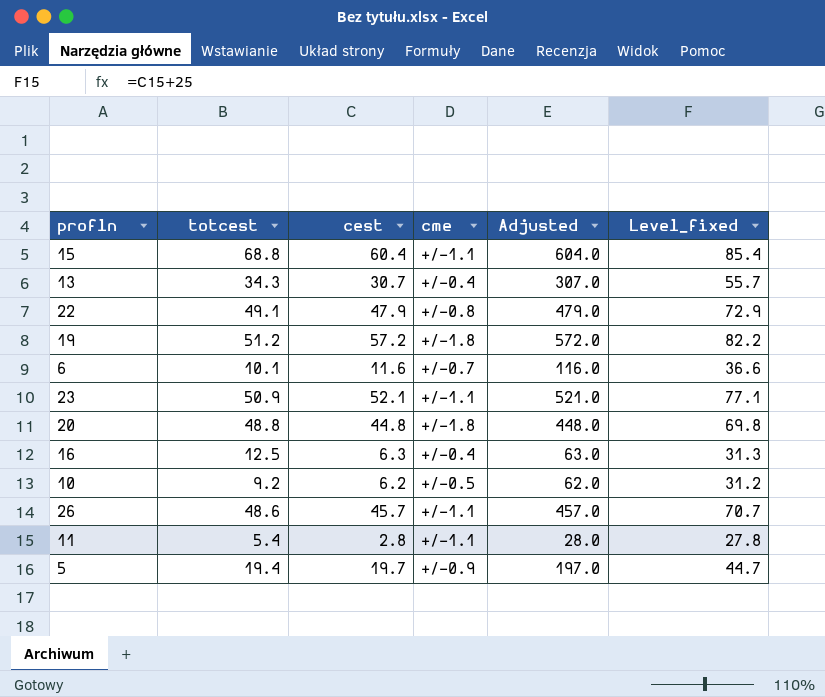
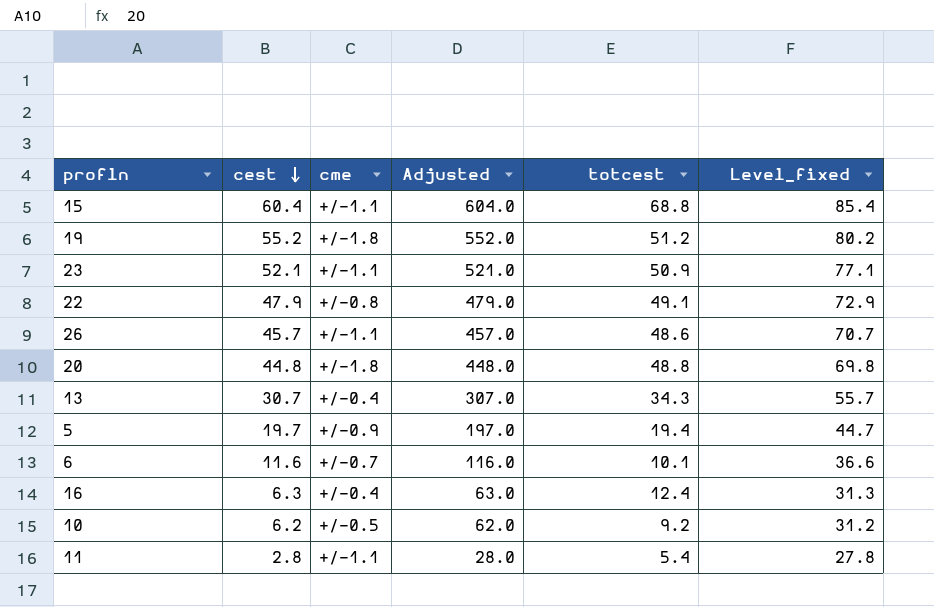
row order: none -> cest descending
column totcest | position: 2 -> 5
19 | cest: 57.2 -> 55.2
19 | Adjusted: 572.0 -> 552.0
19 | Level_fixed: 82.2 -> 80.2
16 | totcest: 12.5 -> 12.4

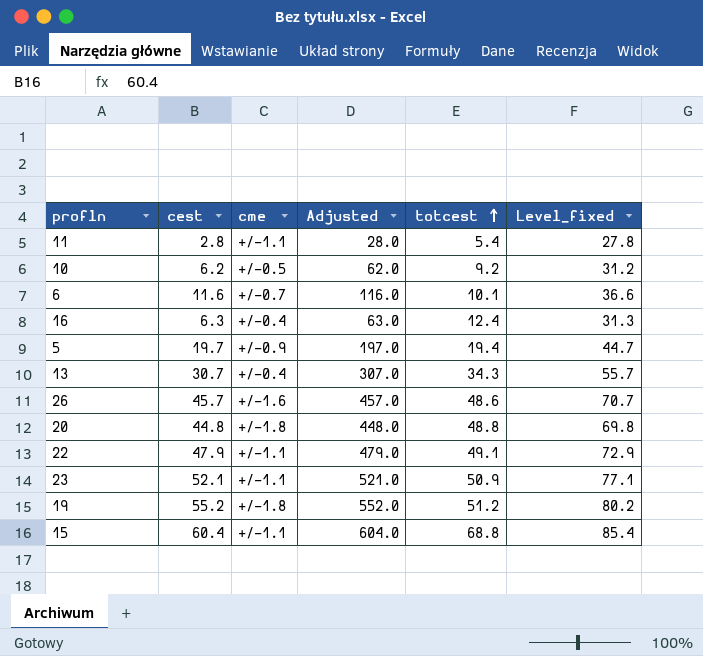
row order: cest descending -> totcest ascending
26 | cme: +/-1.1 -> +/-1.6
22 | cme: +/-0.8 -> +/-1.1

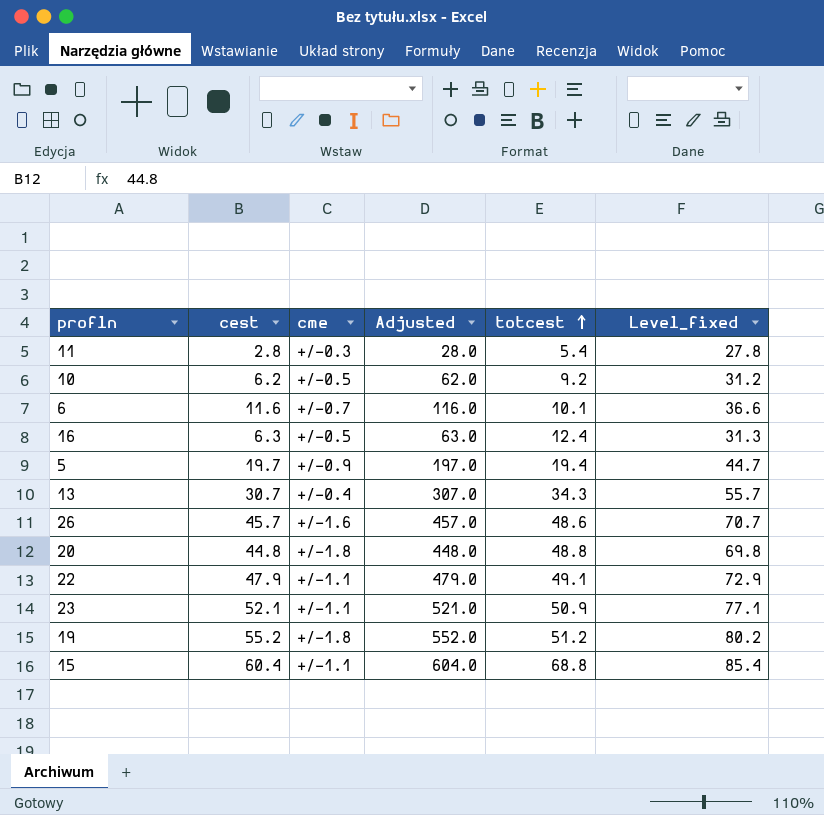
11 | cme: +/-1.1 -> +/-0.3
16 | cme: +/-0.4 -> +/-0.5

